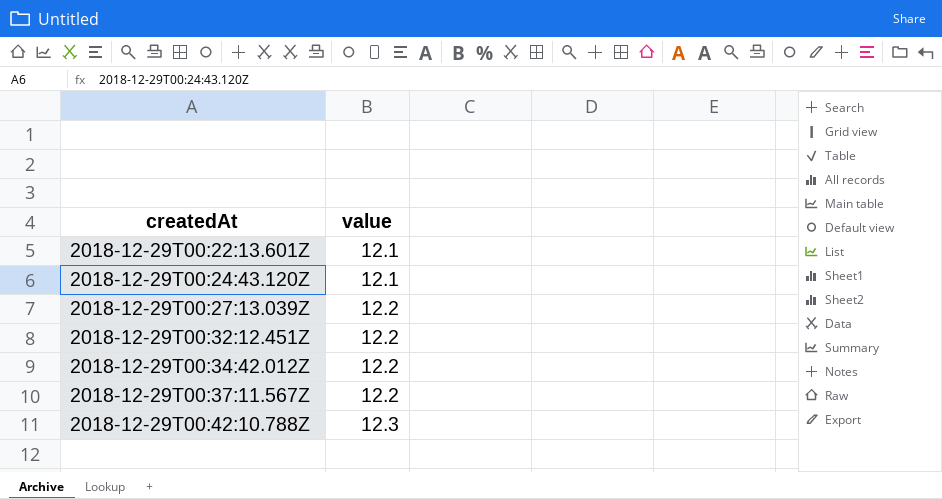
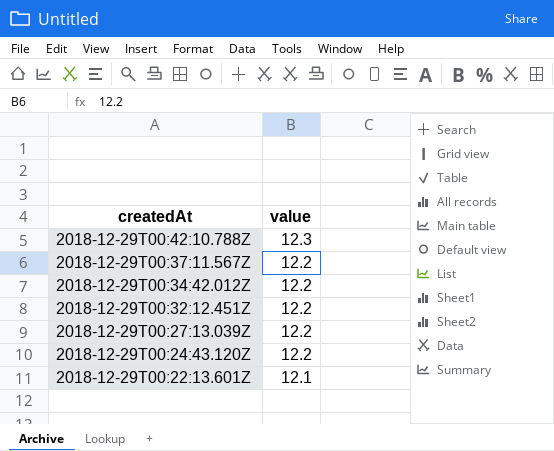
row order: createdAt ascending -> createdAt descending
2018-12-29T00:24:43.120Z | value: 12.1 -> 12.2

